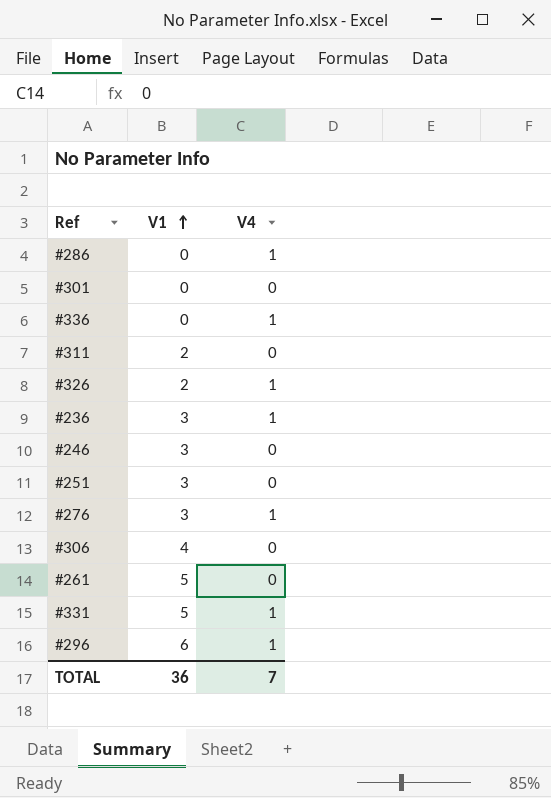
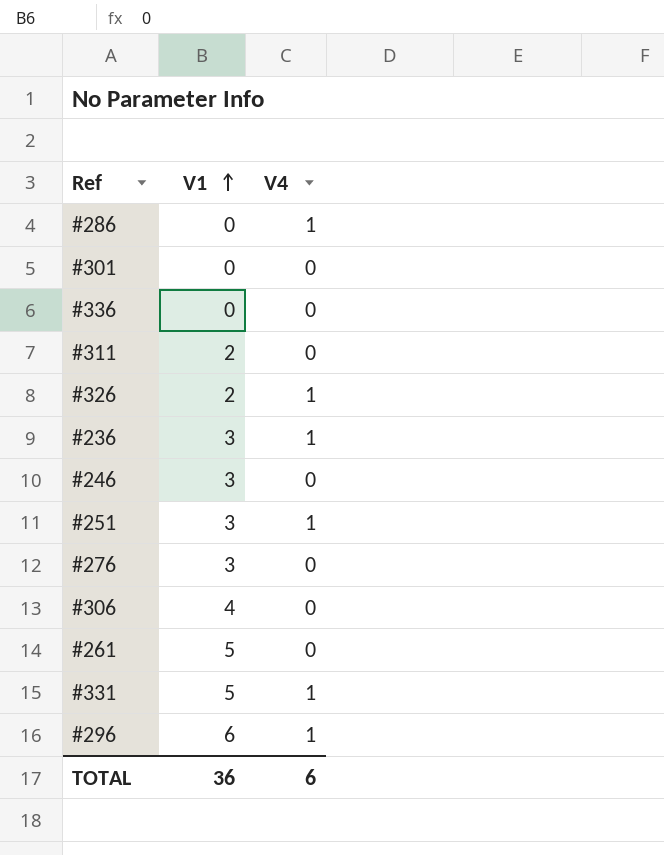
#336 | V4: 1 -> 0
#251 | V4: 0 -> 1
#276 | V4: 1 -> 0
TOTAL | V4: 7 -> 6

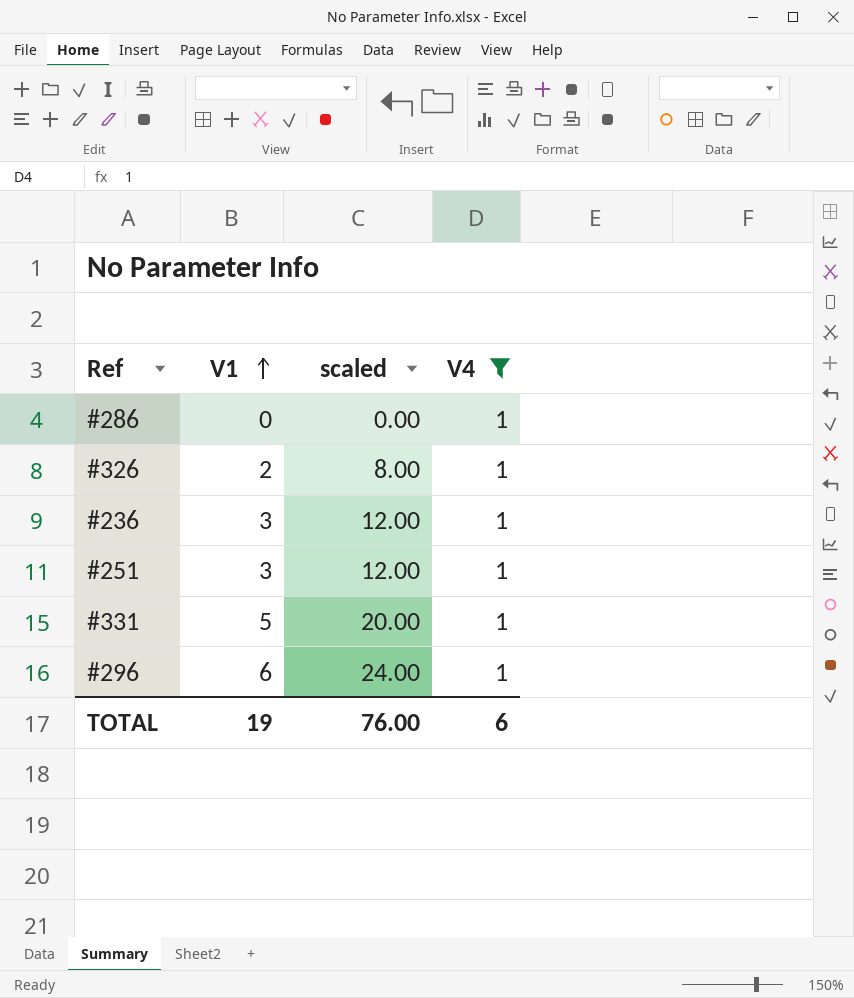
filter: none -> V4 = 1
column scaled | formula: none -> [V1] * 4
TOTAL | V1: 36 -> 19

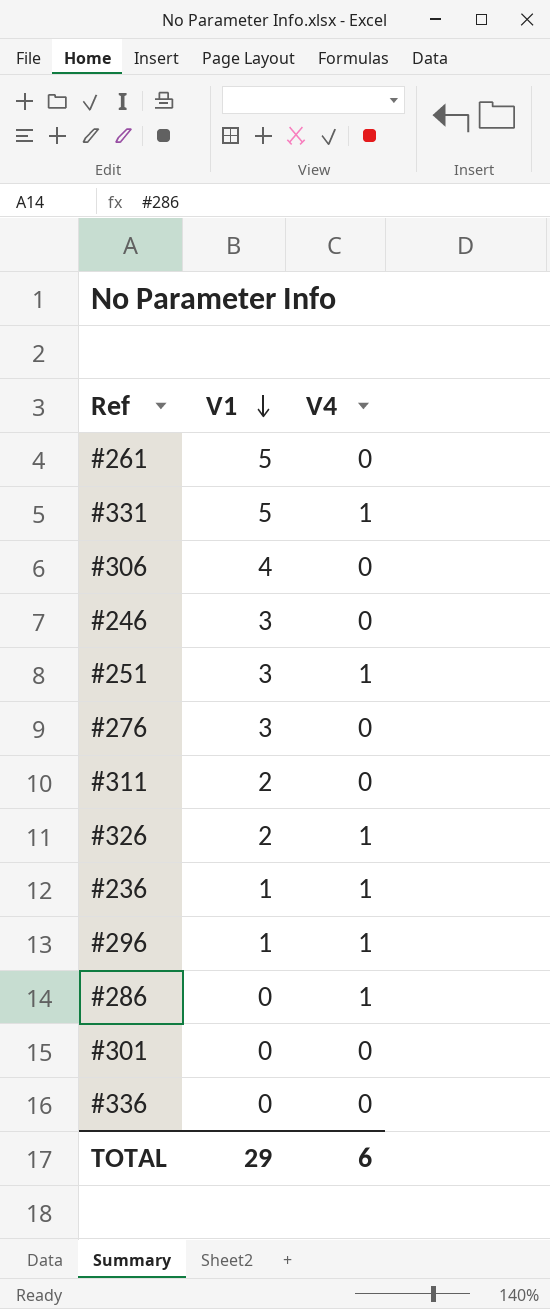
filter: V4 = 1 -> none
row order: V1 ascending -> V1 descending
column scaled | formula: [V1] * 4 -> none
#236 | V1: 3 -> 1
#296 | V1: 6 -> 1
TOTAL | V1: 19 -> 29

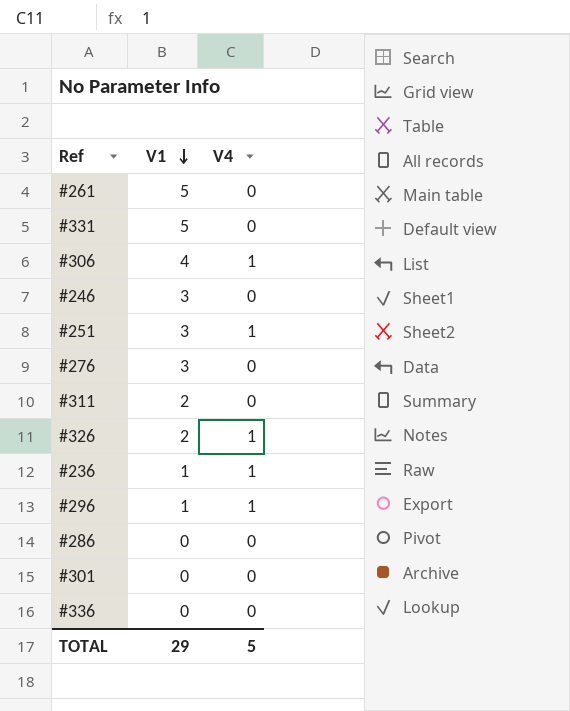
#331 | V4: 1 -> 0
#306 | V4: 0 -> 1
#286 | V4: 1 -> 0
TOTAL | V4: 6 -> 5

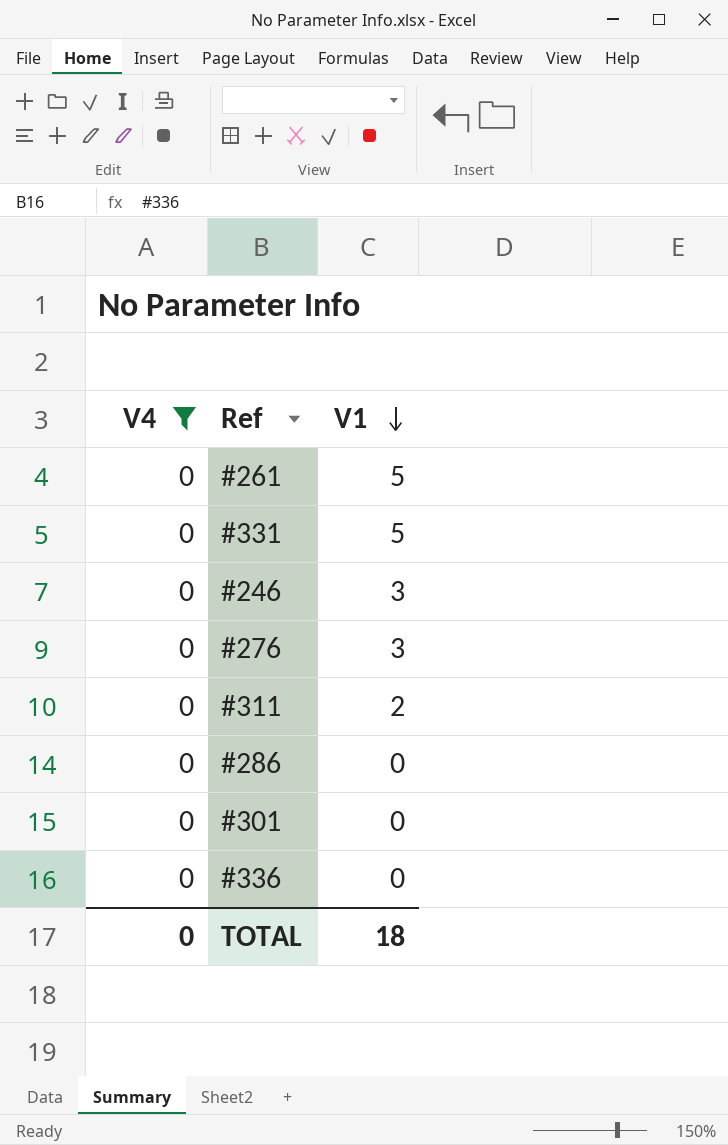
filter: none -> V4 = 0
column V4 | position: 3 -> 1
TOTAL | V4: 5 -> 0
TOTAL | V1: 29 -> 18

